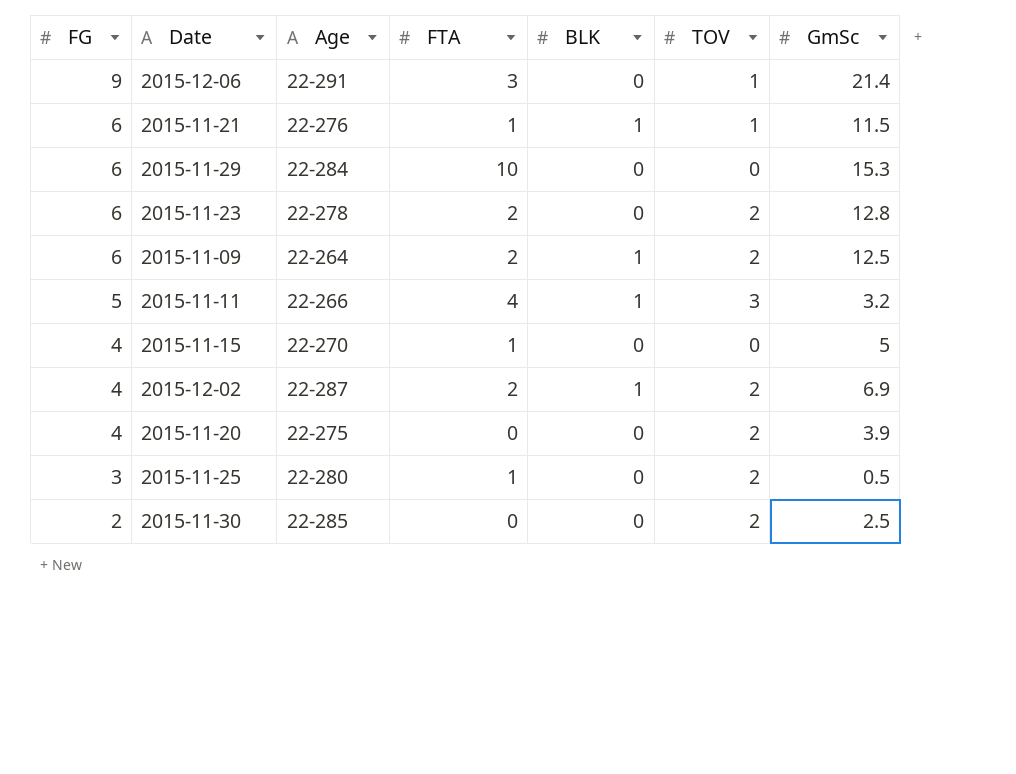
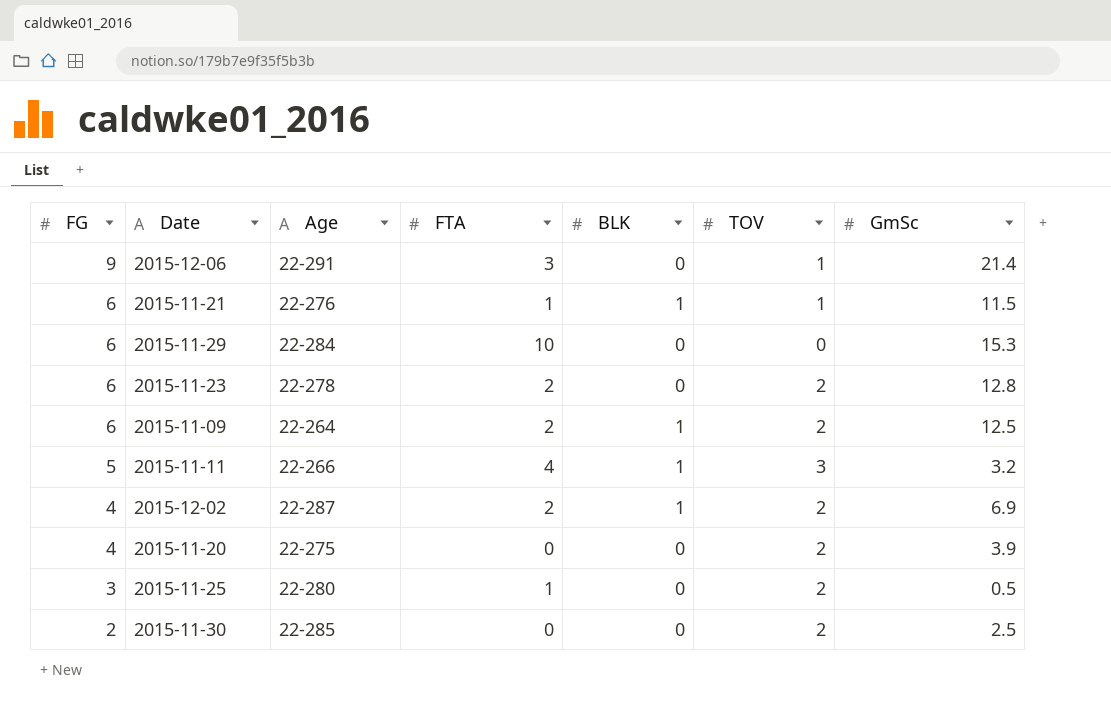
row 2015-11-15: 4 | 22-270 | 1 | 0 | 0 | 5 -> none

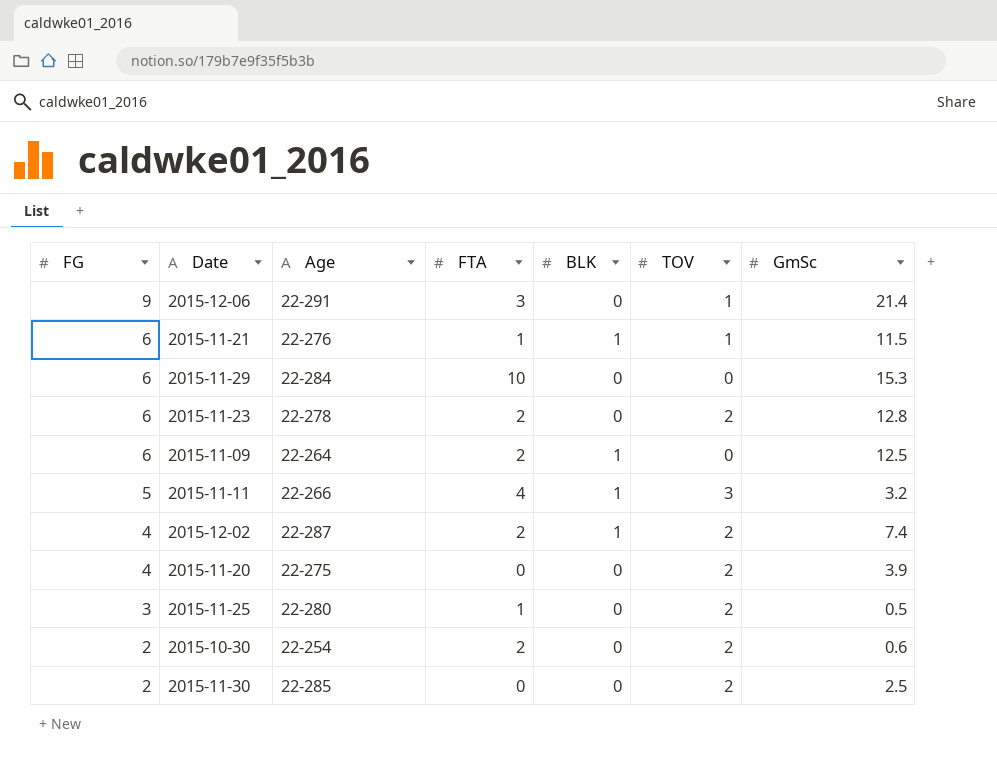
2015-11-09 | TOV: 2 -> 0
2015-12-02 | GmSc: 6.9 -> 7.4
row 2015-10-30: none -> 2 | 22-254 | 2 | 0 | 2 | 0.6

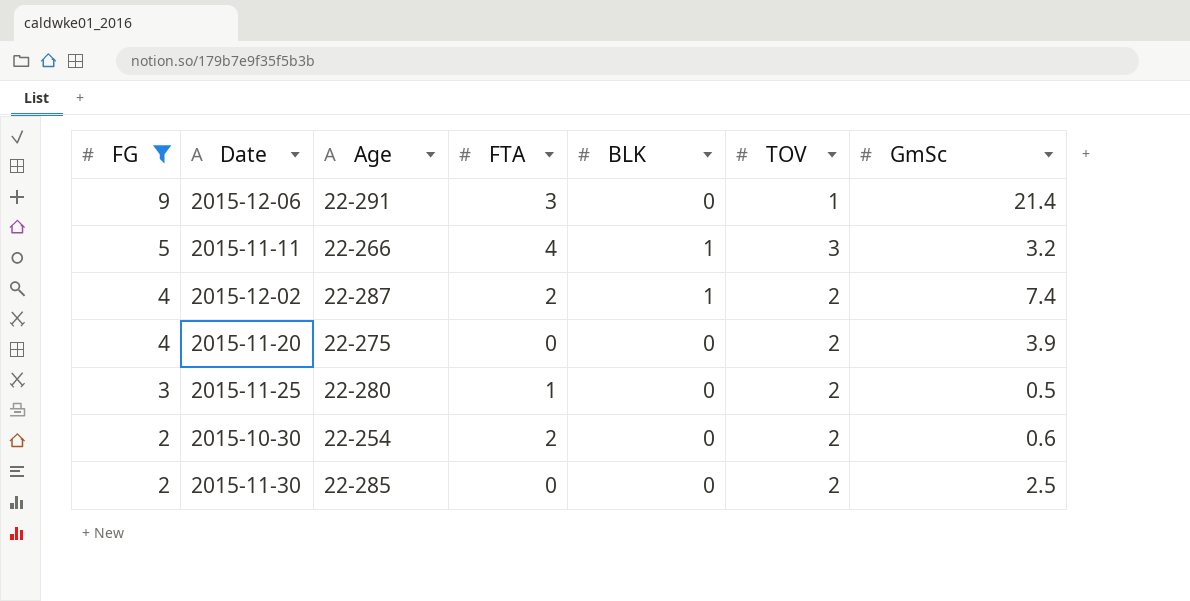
filter: none -> FG != 6

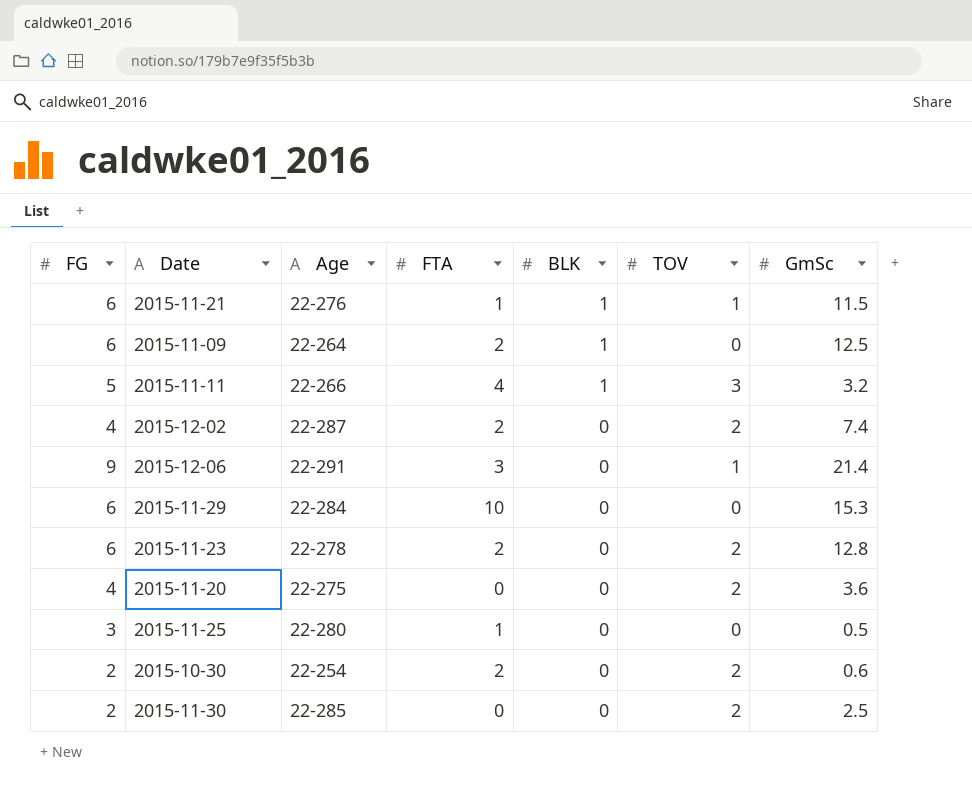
filter: FG != 6 -> none
row order: FG descending -> BLK descending
2015-12-02 | BLK: 1 -> 0
2015-11-20 | GmSc: 3.9 -> 3.6
2015-11-25 | TOV: 2 -> 0

